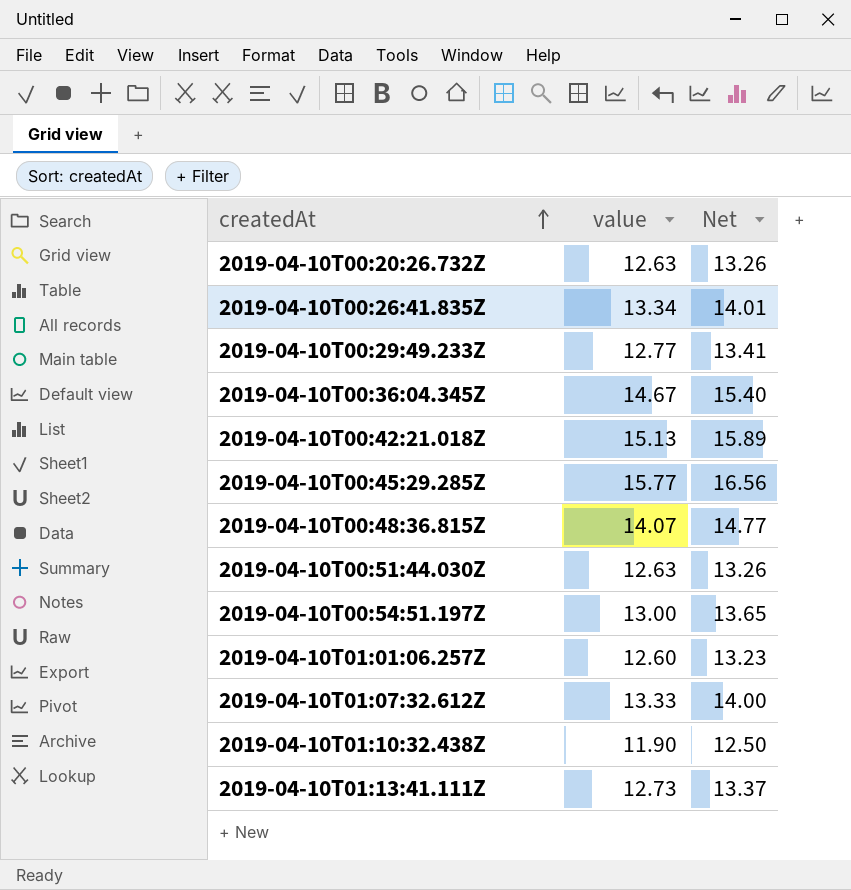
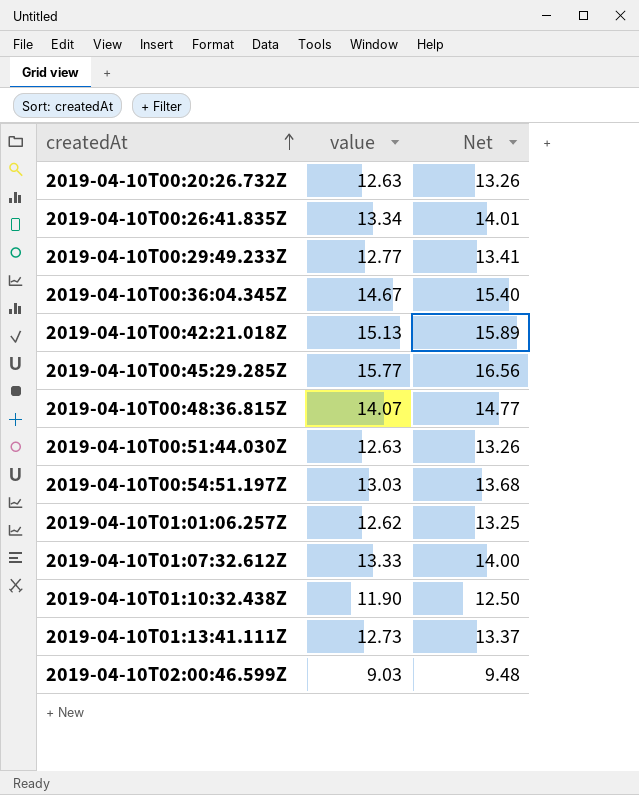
2019-04-10T00:54:51.197Z | value: 13.00 -> 13.03
2019-04-10T00:54:51.197Z | Net: 13.65 -> 13.68
2019-04-10T01:01:06.257Z | value: 12.60 -> 12.62
2019-04-10T01:01:06.257Z | Net: 13.23 -> 13.25
row 2019-04-10T02:00:46.599Z: none -> 9.03 | 9.48

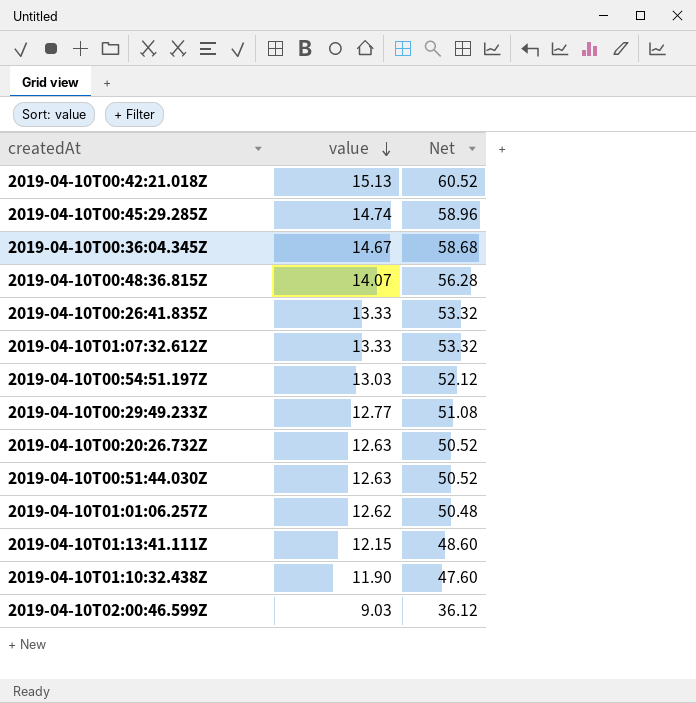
row order: createdAt ascending -> value descending
column Net | formula: [value] * 1.05 -> [value] * 4
2019-04-10T00:45:29.285Z | value: 15.77 -> 14.74
2019-04-10T00:26:41.835Z | value: 13.34 -> 13.33
2019-04-10T01:13:41.111Z | value: 12.73 -> 12.15

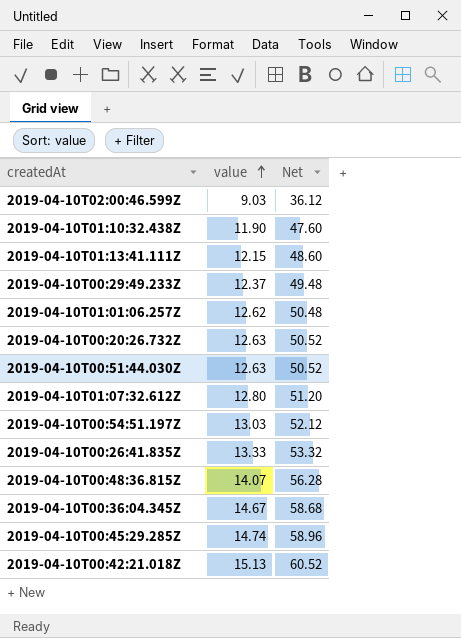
row order: value descending -> value ascending
2019-04-10T00:29:49.233Z | value: 12.77 -> 12.37
2019-04-10T00:29:49.233Z | Net: 51.08 -> 49.48
2019-04-10T01:07:32.612Z | value: 13.33 -> 12.80
2019-04-10T01:07:32.612Z | Net: 53.32 -> 51.20

